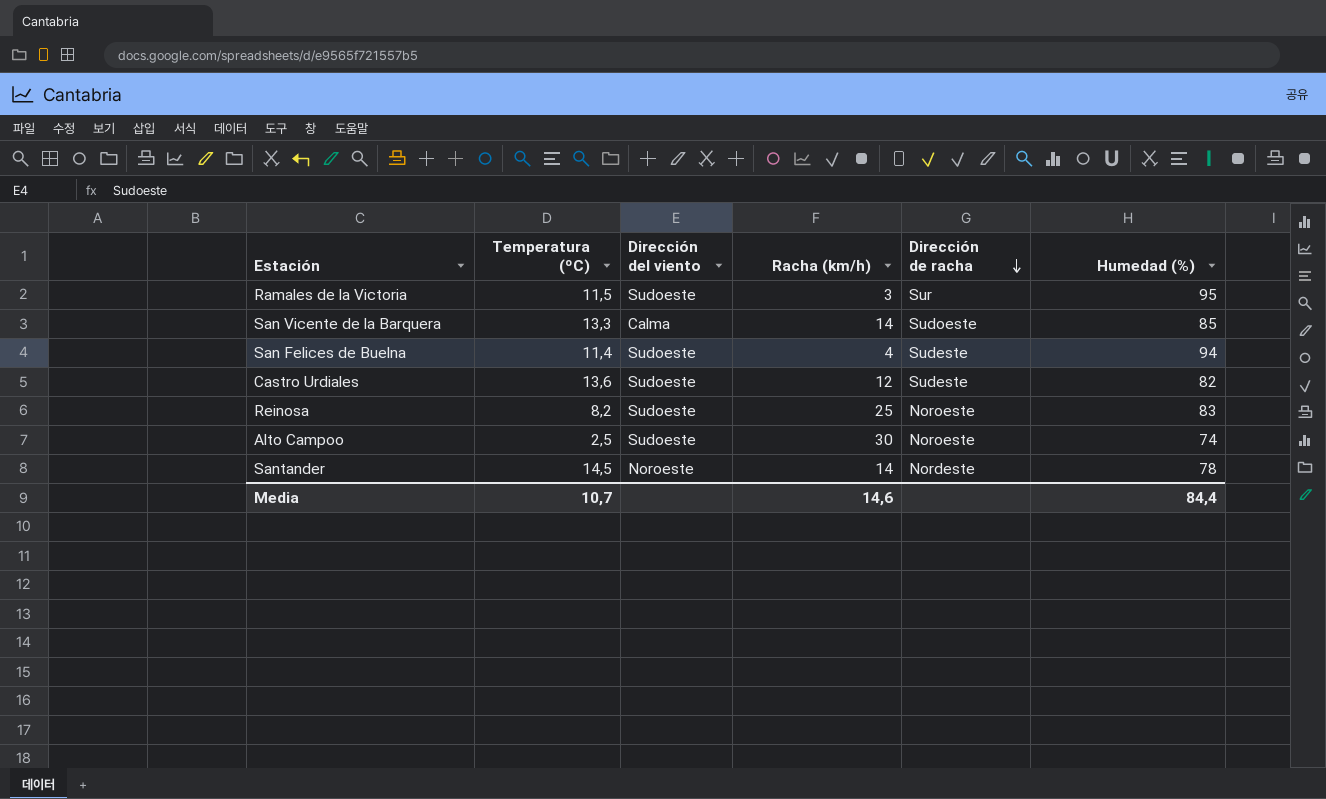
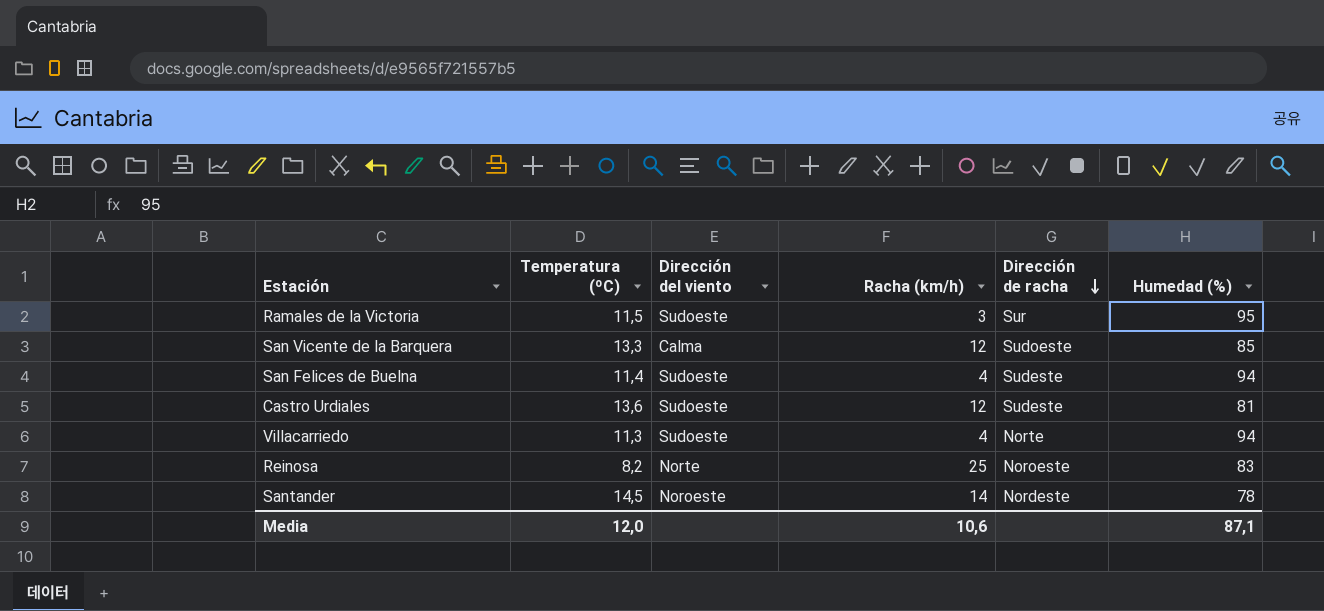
row Alto Campoo: 2,5 | Sudoeste | 30 | Noroeste | 74 -> none
San Vicente de la Barquera | Racha (km/h): 14 -> 12
Castro Urdiales | Humedad (%): 82 -> 81
row Villacarriedo: none -> 11,3 | Sudoeste | 4 | Norte | 94
Reinosa | Dirección del viento: Sudoeste -> Norte
Media | Temperatura (ºC): 10,7 -> 12,0
Media | Racha (km/h): 14,6 -> 10,6
Media | Humedad (%): 84,4 -> 87,1

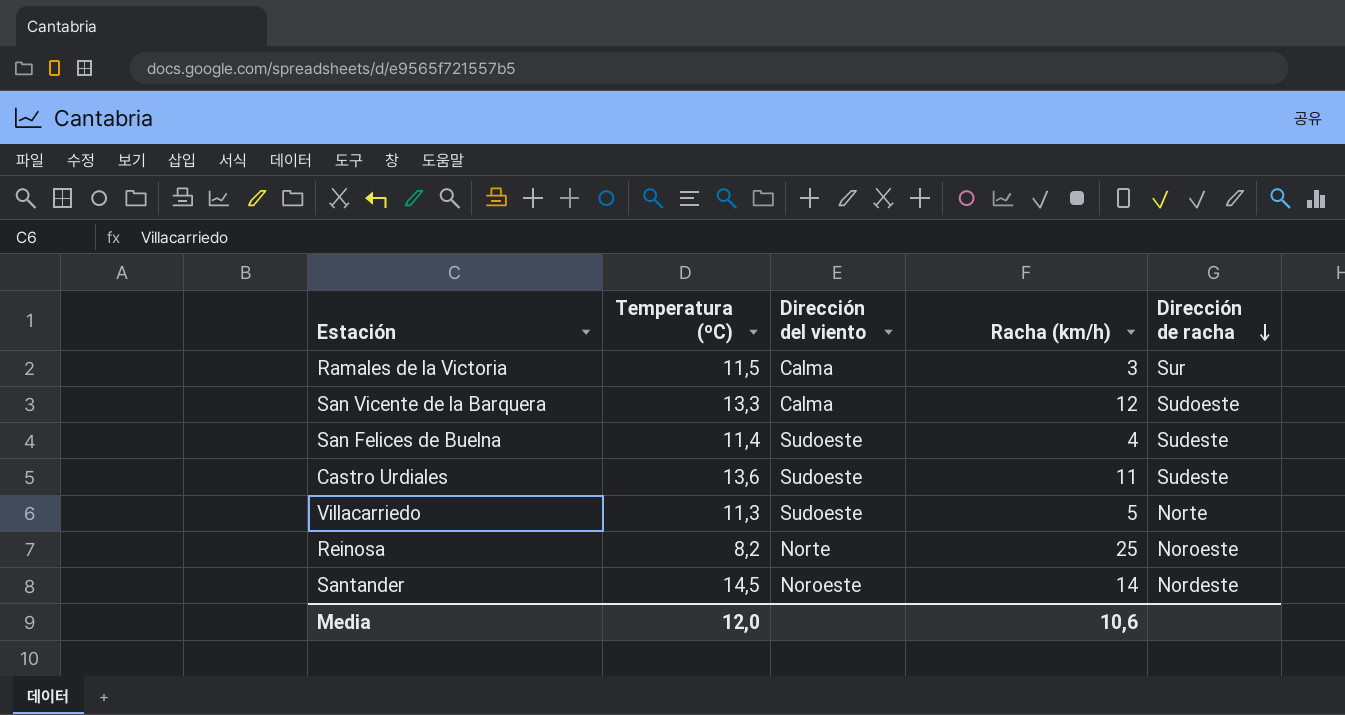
column Humedad (%) | position: 6 -> none
Ramales de la Victoria | Dirección del viento: Sudoeste -> Calma
Castro Urdiales | Racha (km/h): 12 -> 11
Villacarriedo | Racha (km/h): 4 -> 5

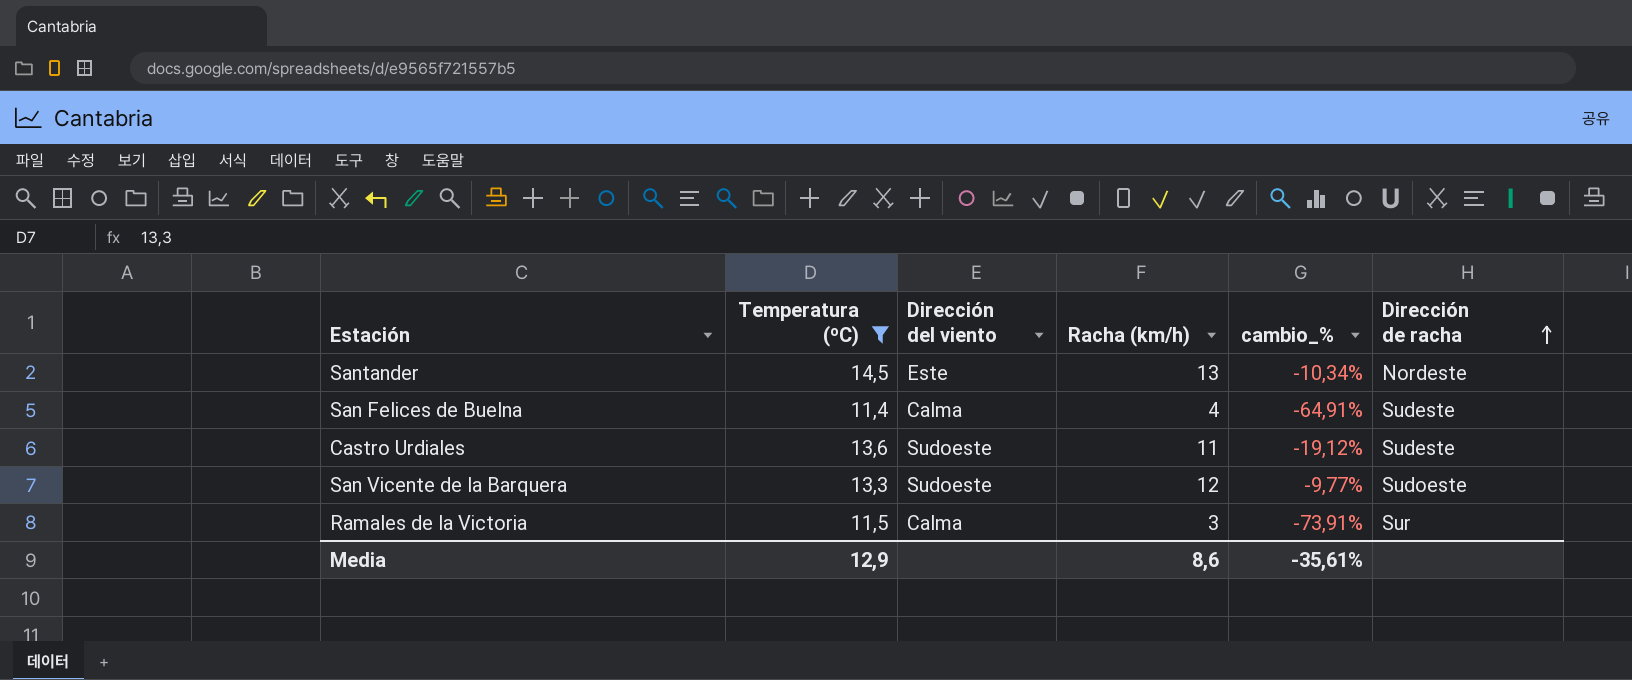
filter: none -> Temperatura (ºC) >= 11,4
row order: Dirección de racha descending -> Dirección de racha ascending
column cambio_% | formula: none -> ([Racha (km/h)] - [Temperatura (ºC)]) / [Temperatura (ºC)]
Santander | Dirección del viento: Noroeste -> Este
Santander | Racha (km/h): 14 -> 13
San Felices de Buelna | Dirección del viento: Sudoeste -> Calma
San Vicente de la Barquera | Dirección del viento: Calma -> Sudoeste
Media | Temperatura (ºC): 12,0 -> 12,9
Media | Racha (km/h): 10,6 -> 8,6

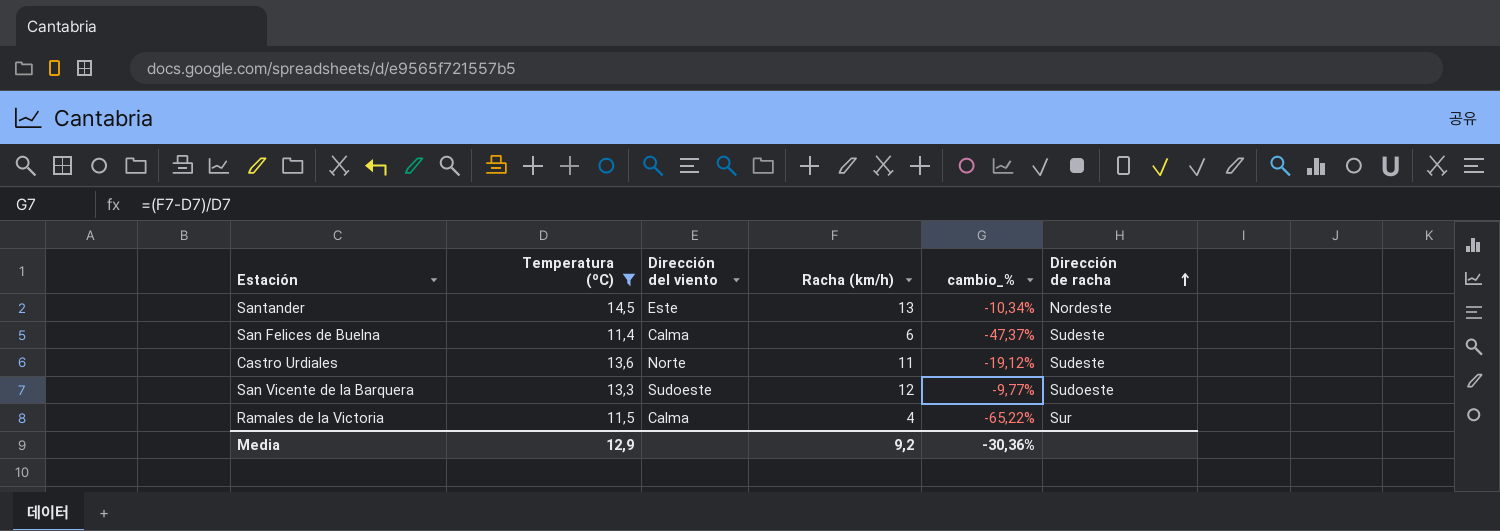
San Felices de Buelna | Racha (km/h): 4 -> 6
San Felices de Buelna | cambio_%: -64,91% -> -47,37%
Castro Urdiales | Dirección del viento: Sudoeste -> Norte
Ramales de la Victoria | Racha (km/h): 3 -> 4
Ramales de la Victoria | cambio_%: -73,91% -> -65,22%
Media | Racha (km/h): 8,6 -> 9,2
Media | cambio_%: -35,61% -> -30,36%

